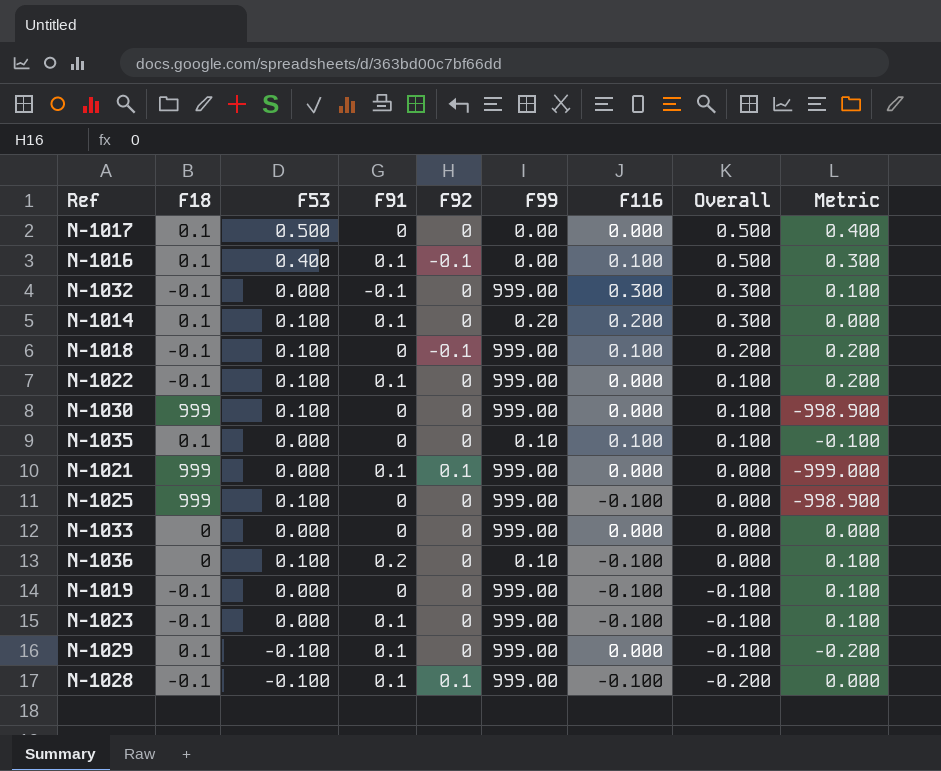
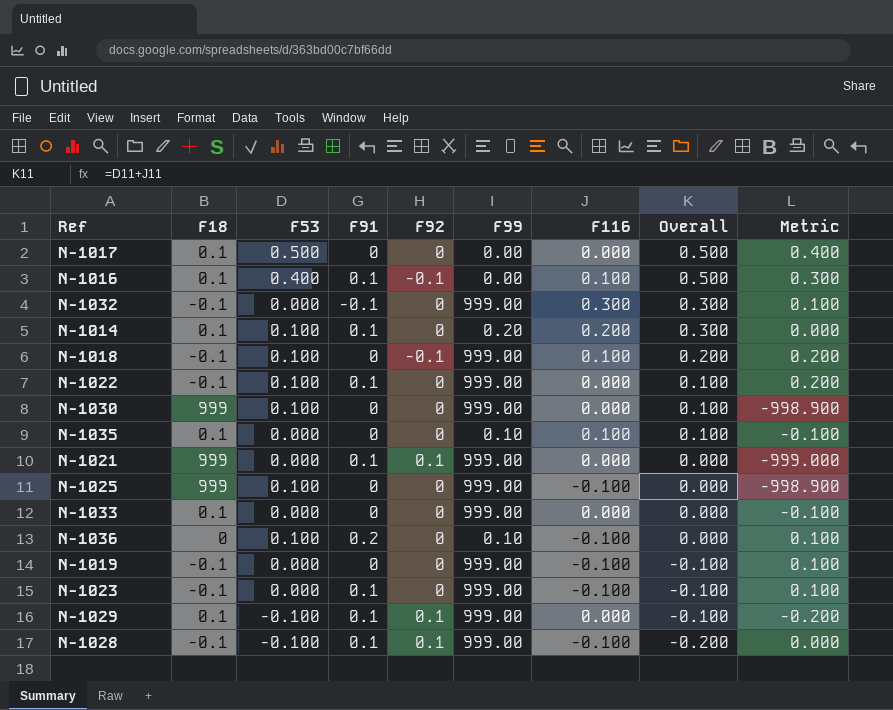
N-1033 | F18: 0 -> 0.1
N-1033 | Metric: 0.000 -> -0.100
N-1029 | F92: 0 -> 0.1

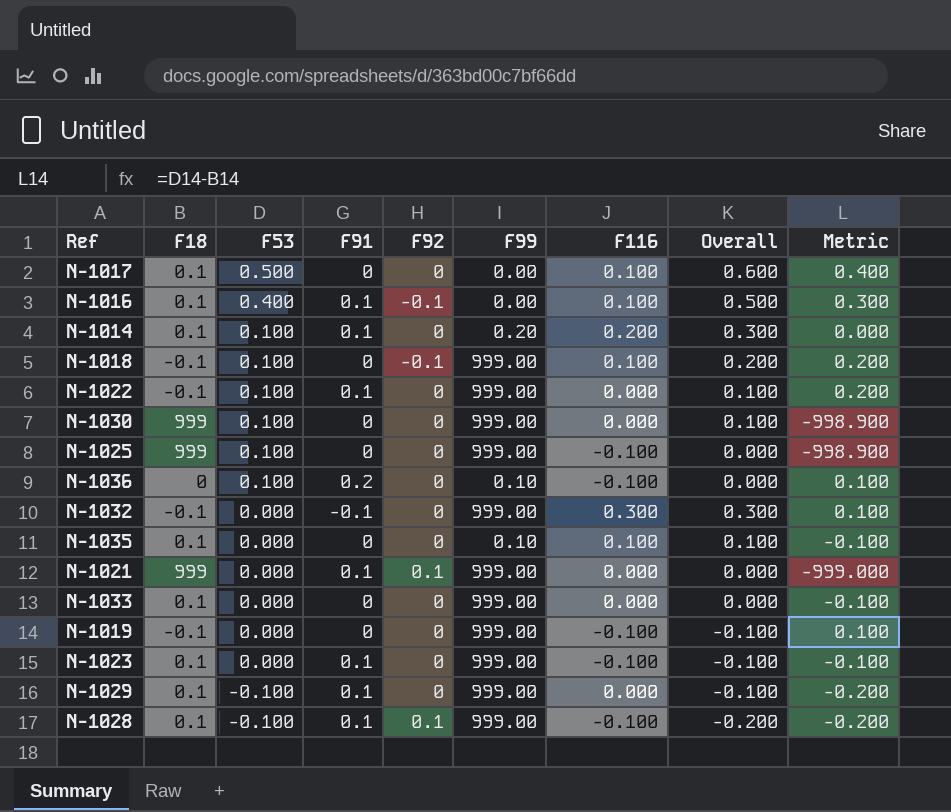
row order: Overall descending -> F53 descending
N-1017 | F116: 0.000 -> 0.100
N-1017 | Overall: 0.500 -> 0.600
N-1023 | F18: -0.1 -> 0.1
N-1023 | Metric: 0.100 -> -0.100
N-1029 | F92: 0.1 -> 0
N-1028 | F18: -0.1 -> 0.1
N-1028 | Metric: 0.000 -> -0.200

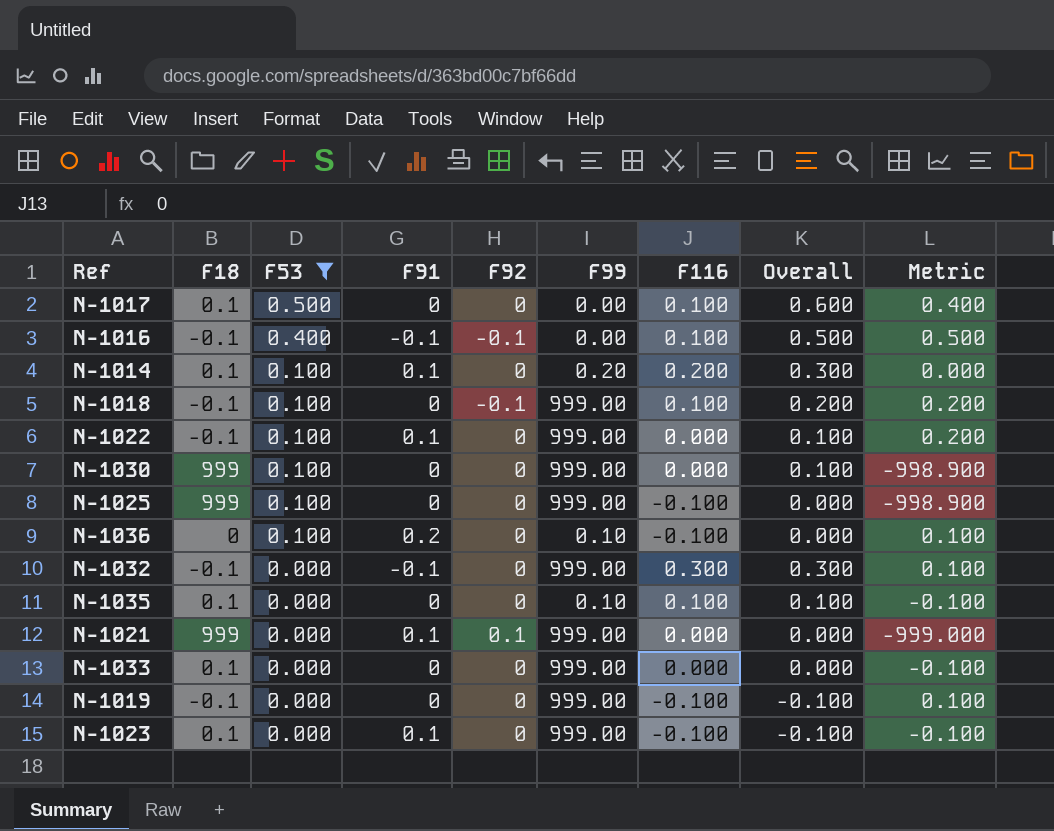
filter: none -> F53 != -0.100
N-1016 | F18: 0.1 -> -0.1
N-1016 | F91: 0.1 -> -0.1
N-1016 | Metric: 0.300 -> 0.500

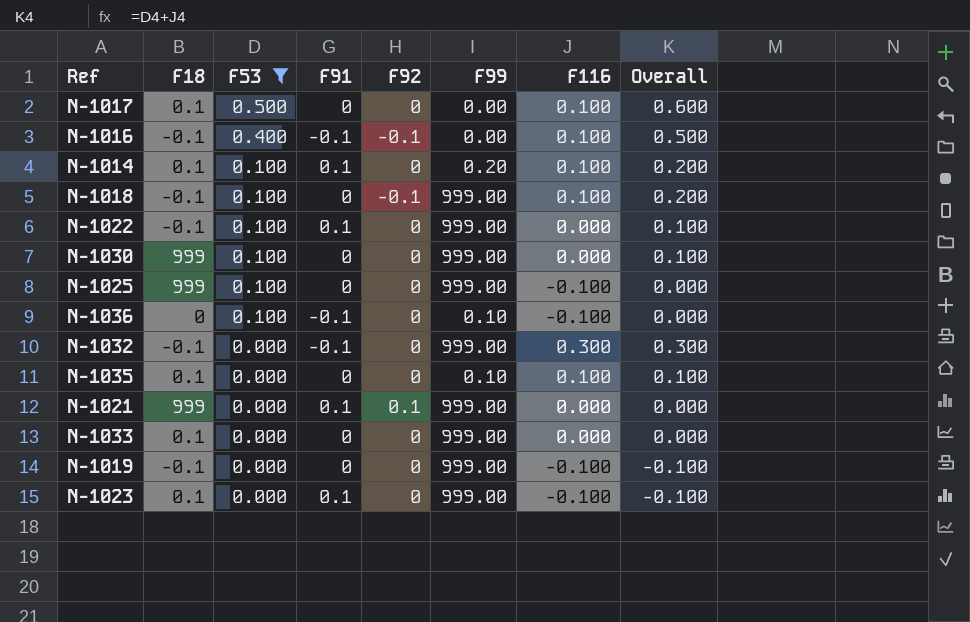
column Metric | formula: [F53] - [F18] -> none
N-1014 | F116: 0.200 -> 0.100
N-1014 | Overall: 0.300 -> 0.200
N-1036 | F91: 0.2 -> -0.1

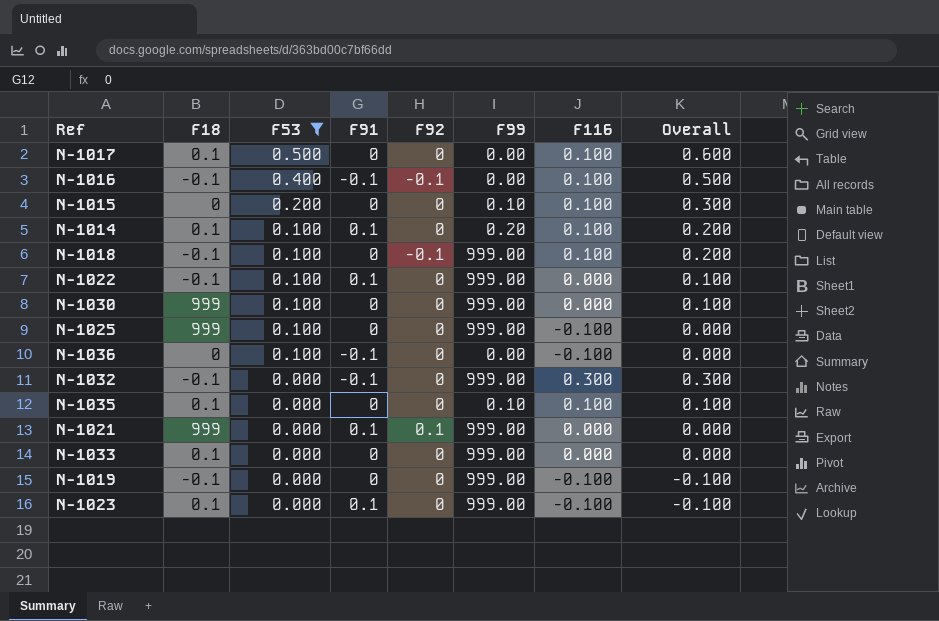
row N-1015: none -> 0 | 0.200 | 0 | 0 | 0.10 | 0.100 | 0.300
N-1036 | F99: 0.10 -> 0.00

